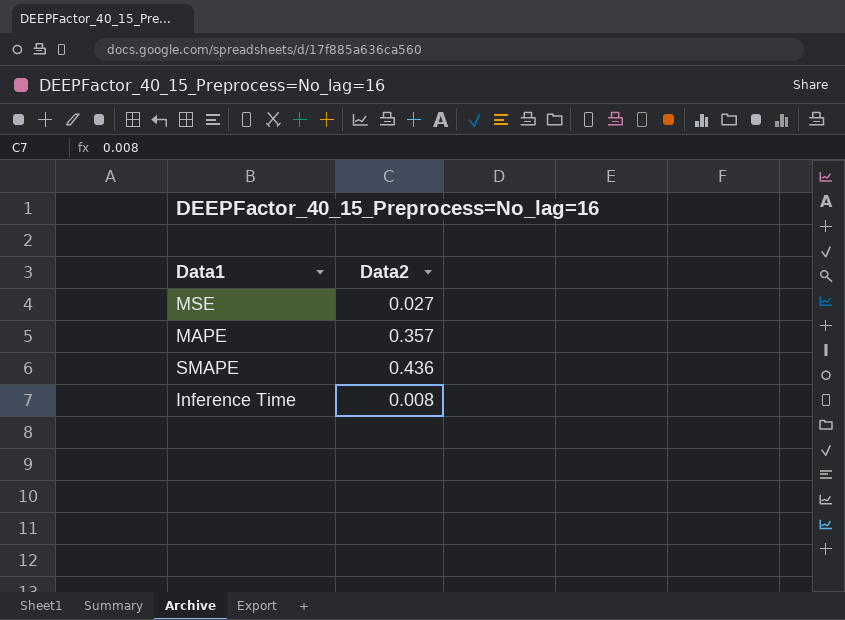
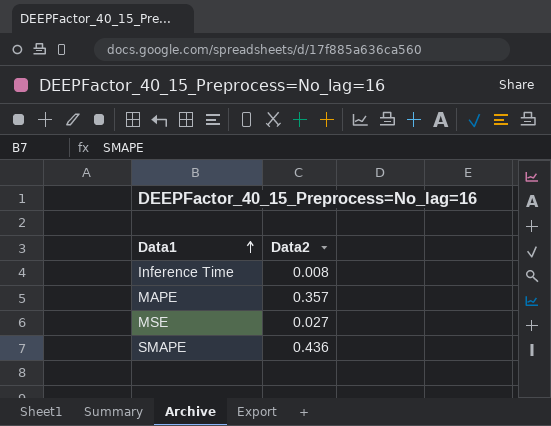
row order: none -> Data1 ascending

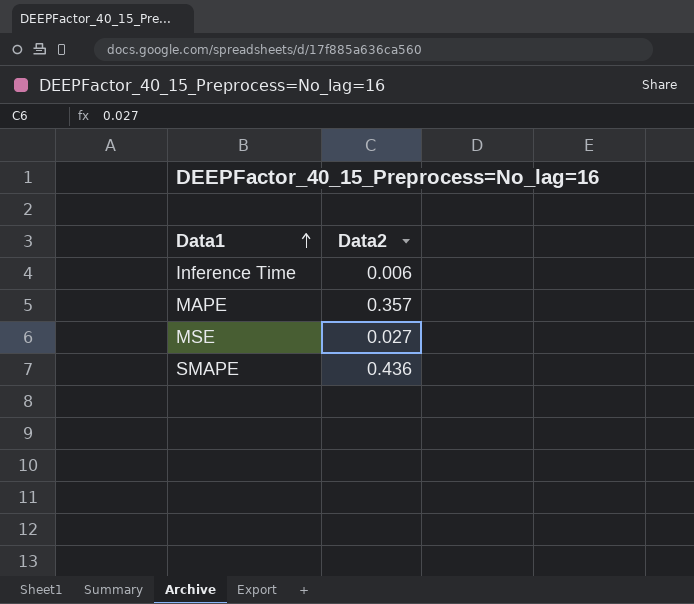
Inference Time | Data2: 0.008 -> 0.006

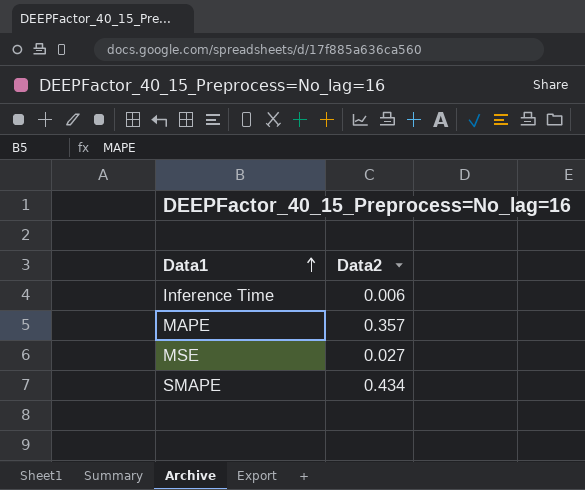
SMAPE | Data2: 0.436 -> 0.434

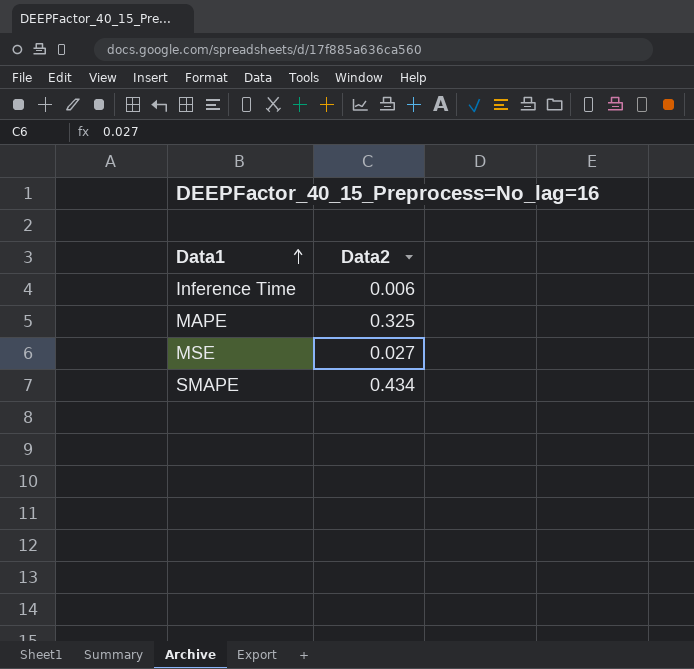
MAPE | Data2: 0.357 -> 0.325

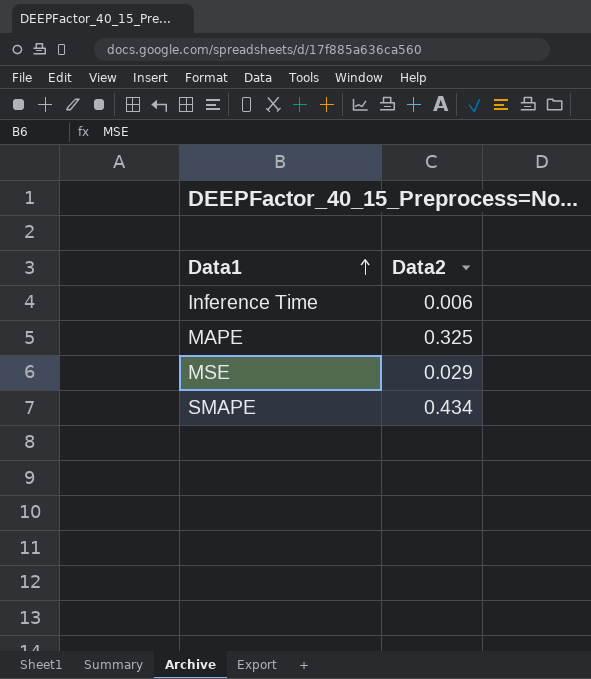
MSE | Data2: 0.027 -> 0.029

